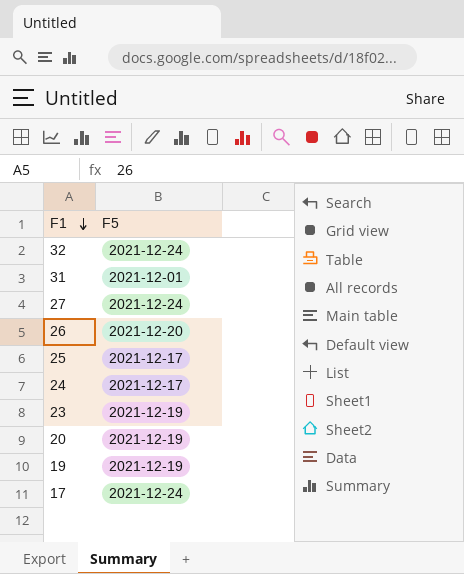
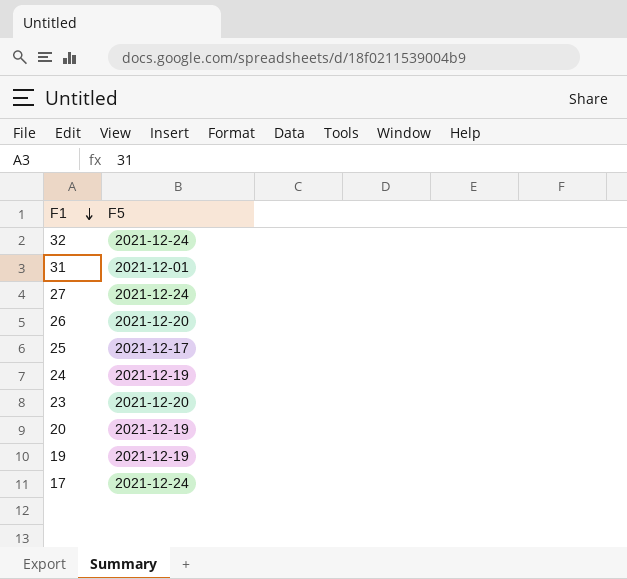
24 | F5: 2021-12-17 -> 2021-12-19
23 | F5: 2021-12-19 -> 2021-12-20

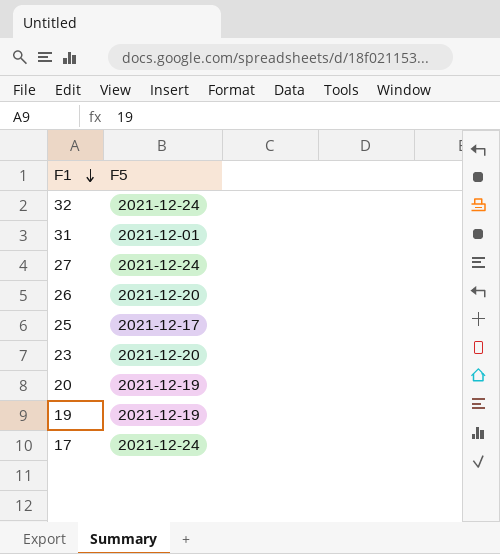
row 24: 2021-12-19 -> none

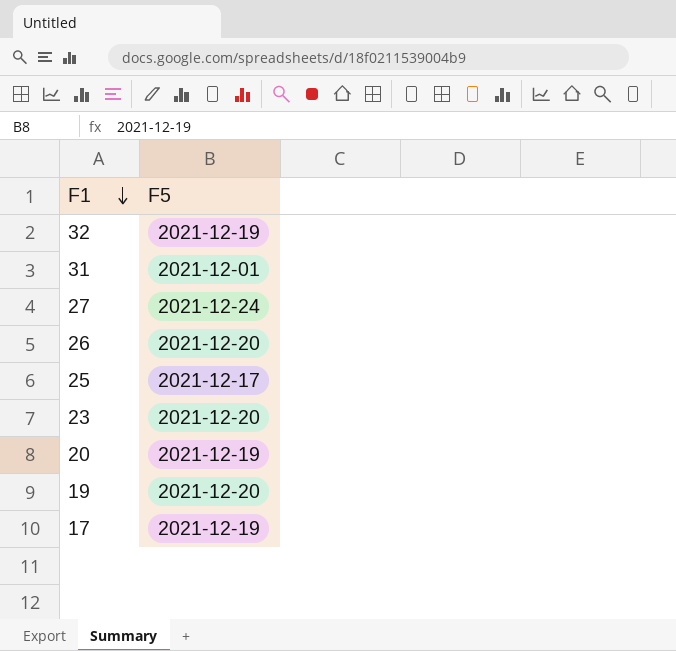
32 | F5: 2021-12-24 -> 2021-12-19
19 | F5: 2021-12-19 -> 2021-12-20
17 | F5: 2021-12-24 -> 2021-12-19

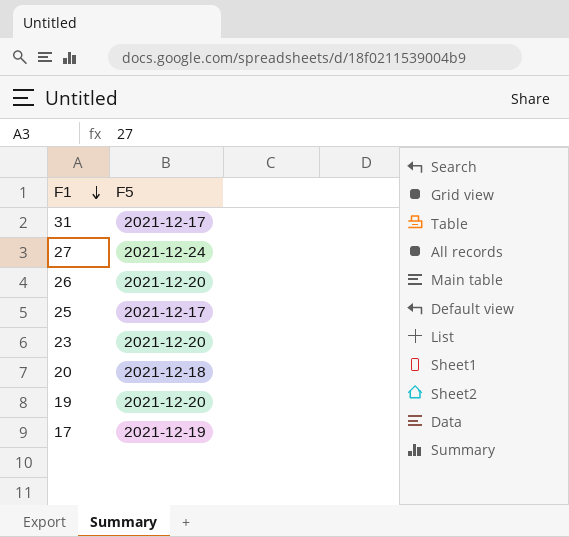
row 32: 2021-12-19 -> none
31 | F5: 2021-12-01 -> 2021-12-17
20 | F5: 2021-12-19 -> 2021-12-18

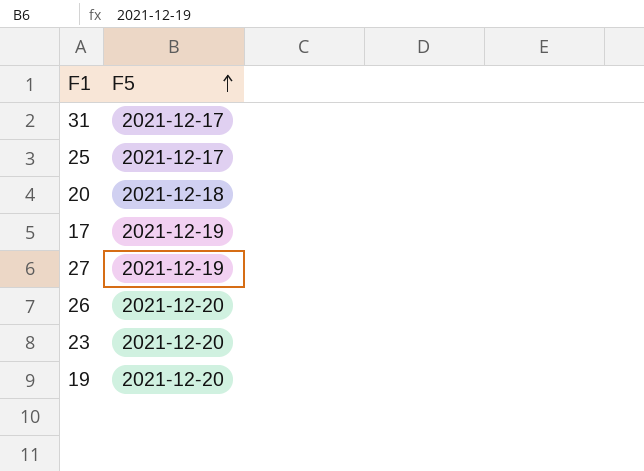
row order: F1 descending -> F5 ascending
27 | F5: 2021-12-24 -> 2021-12-19

